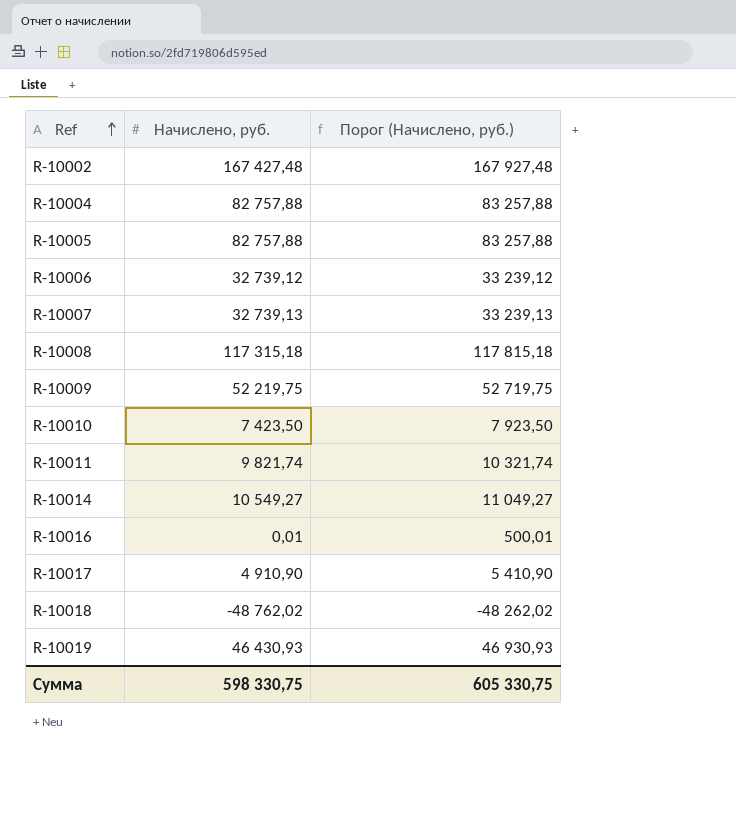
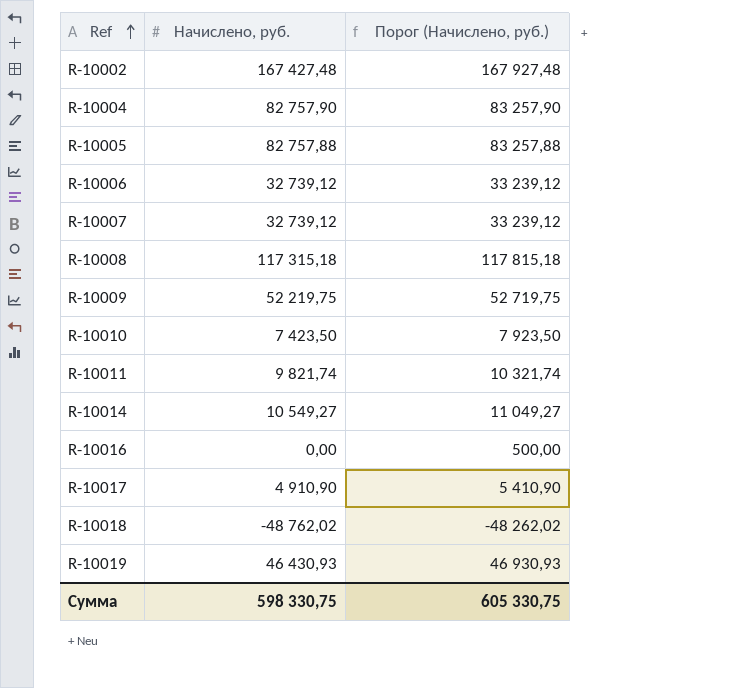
R-10004 | Начислено, руб.: 82 757,88 -> 82 757,90
R-10004 | Порог (Начислено, руб.): 83 257,88 -> 83 257,90
R-10007 | Начислено, руб.: 32 739,13 -> 32 739,12
R-10007 | Порог (Начислено, руб.): 33 239,13 -> 33 239,12
R-10016 | Начислено, руб.: 0,01 -> 0,00
R-10016 | Порог (Начислено, руб.): 500,01 -> 500,00

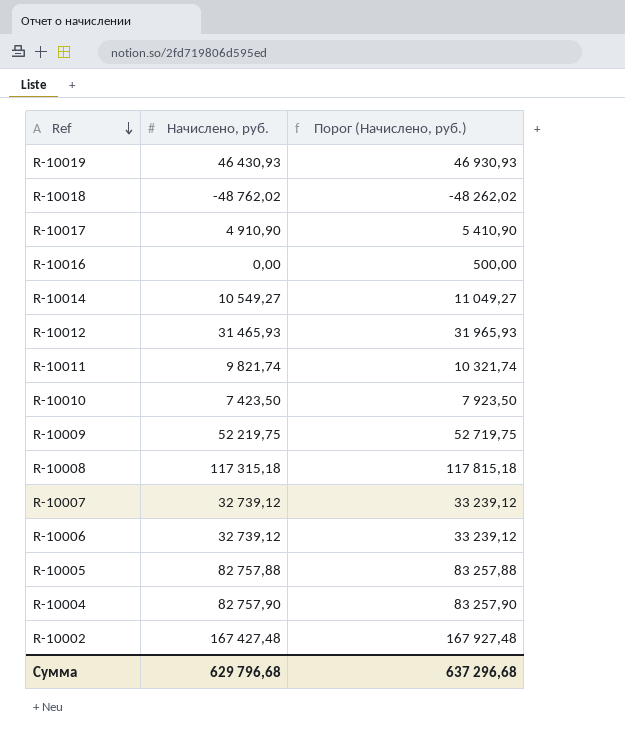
row order: Ref ascending -> Ref descending
row R-10012: none -> 31 465,93 | 31 965,93
Сумма | Начислено, руб.: 598 330,75 -> 629 796,68
Сумма | Порог (Начислено, руб.): 605 330,75 -> 637 296,68

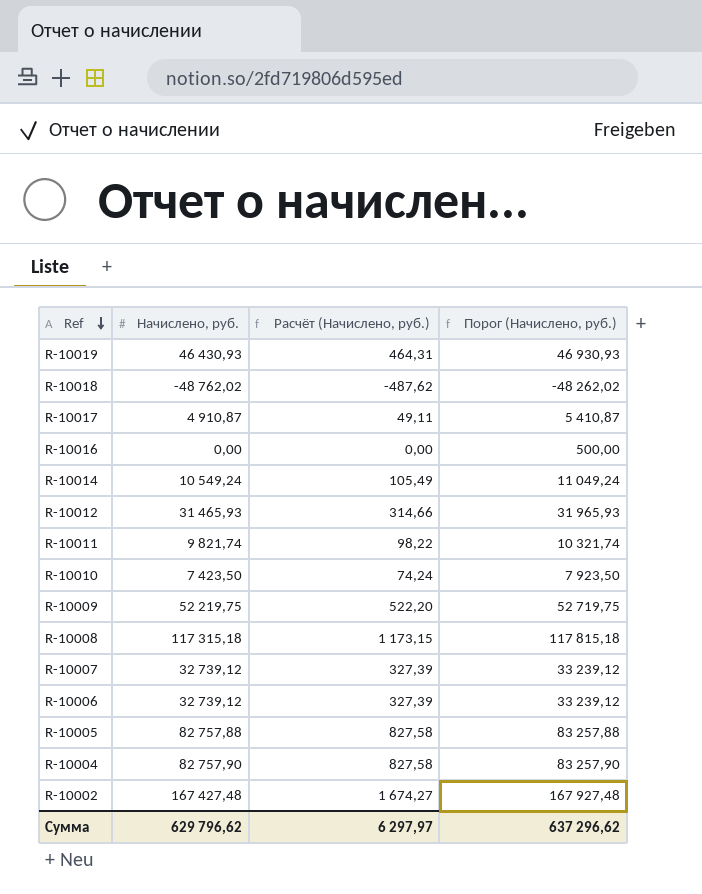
column Расчёт (Начислено, руб.) | formula: none -> [Начислено, руб.] * 0,01
R-10017 | Начислено, руб.: 4 910,90 -> 4 910,87
R-10017 | Порог (Начислено, руб.): 5 410,90 -> 5 410,87
R-10014 | Начислено, руб.: 10 549,27 -> 10 549,24
R-10014 | Порог (Начислено, руб.): 11 049,27 -> 11 049,24
Сумма | Начислено, руб.: 629 796,68 -> 629 796,62
Сумма | Порог (Начислено, руб.): 637 296,68 -> 637 296,62

